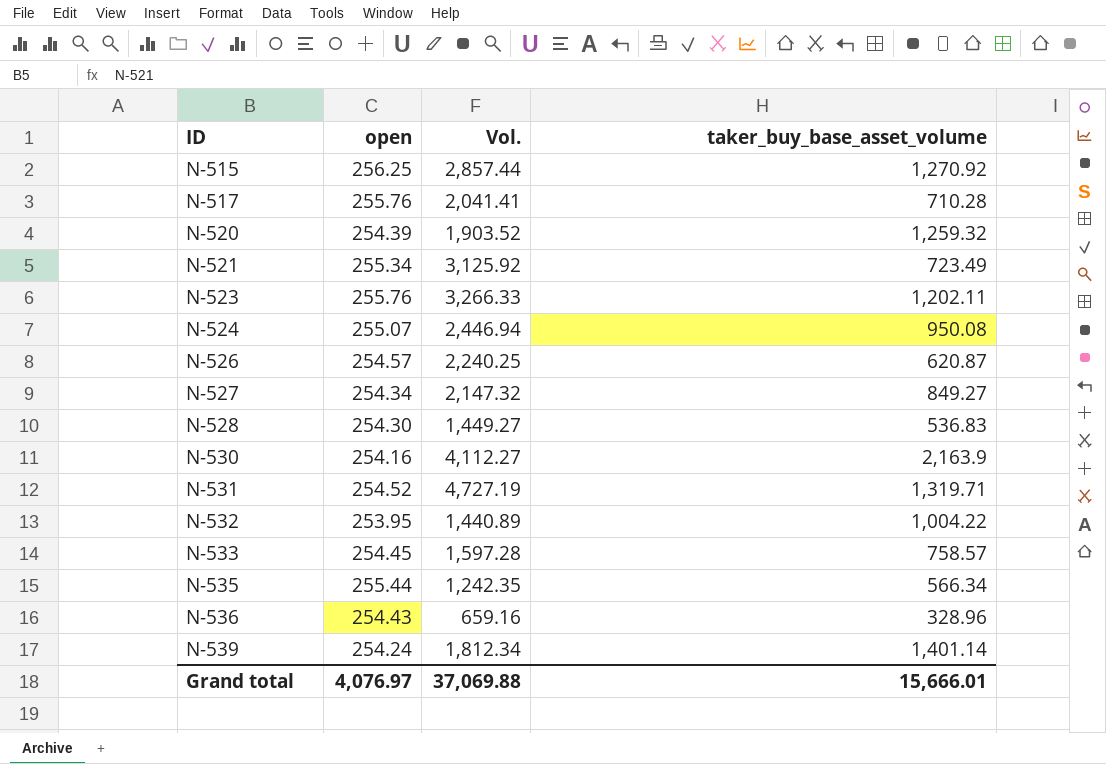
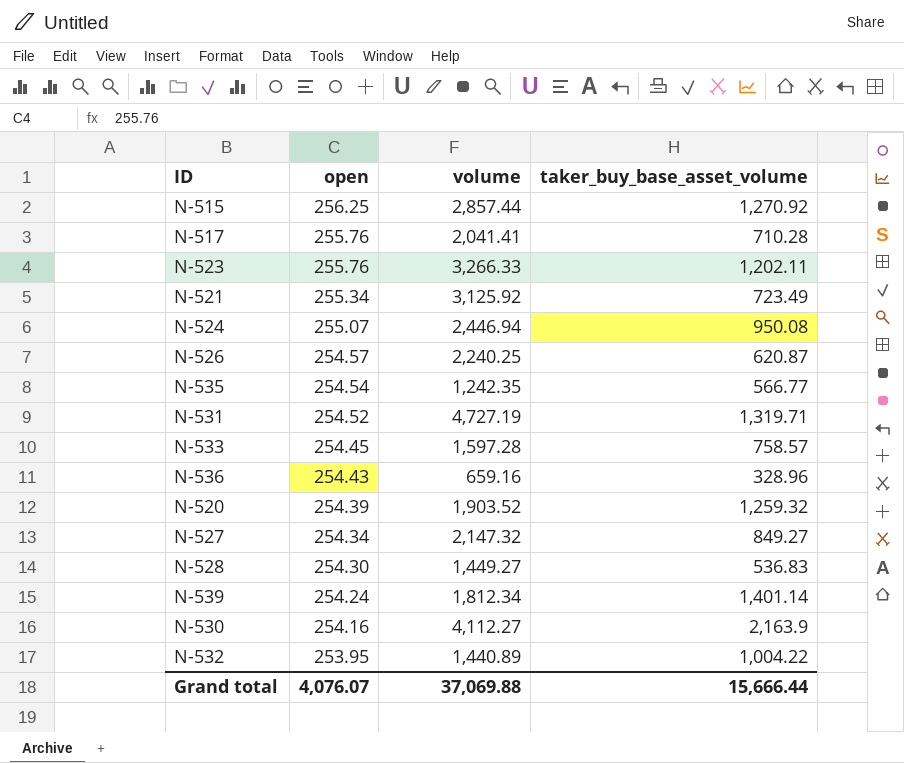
row order: ID ascending -> open descending
column name: Vol. -> volume
N-535 | open: 255.44 -> 254.54
N-535 | taker_buy_base_asset_volume: 566.34 -> 566.77
Grand total | open: 4,076.97 -> 4,076.07
Grand total | taker_buy_base_asset_volume: 15,666.01 -> 15,666.44

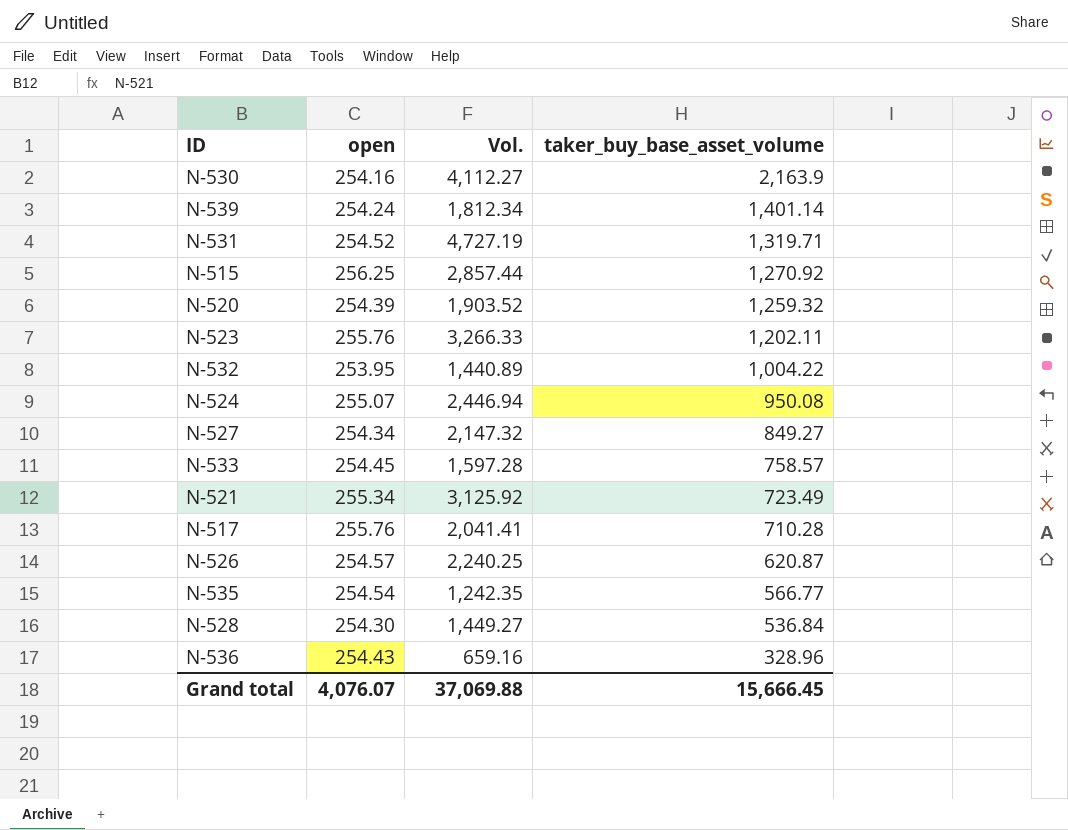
row order: open descending -> taker_buy_base_asset_volume descending
column name: volume -> Vol.
N-528 | taker_buy_base_asset_volume: 536.83 -> 536.84
Grand total | taker_buy_base_asset_volume: 15,666.44 -> 15,666.45

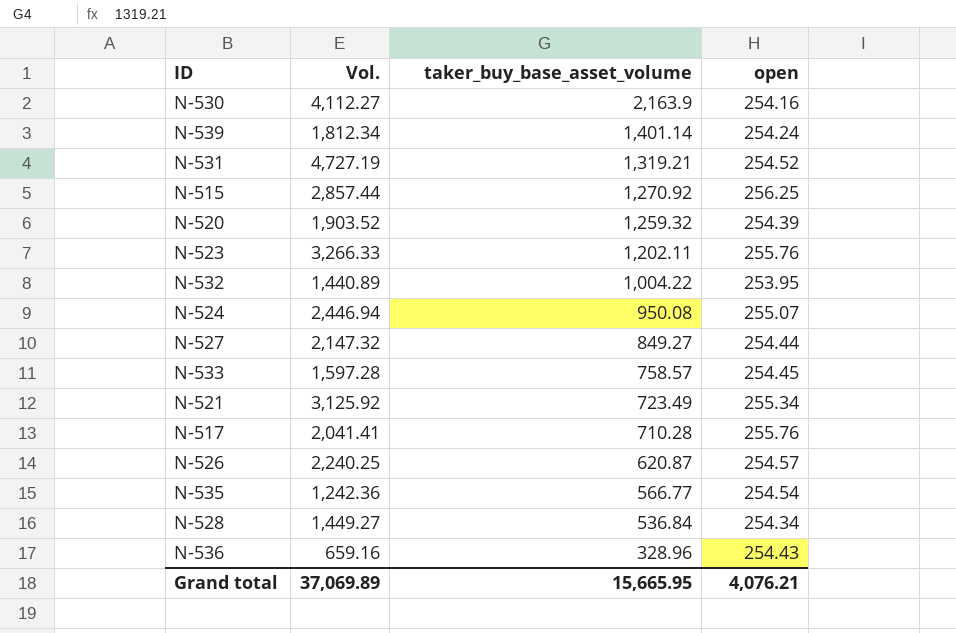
column open | position: 2 -> 4
N-531 | taker_buy_base_asset_volume: 1,319.71 -> 1,319.21
N-527 | open: 254.34 -> 254.44
N-535 | Vol.: 1,242.35 -> 1,242.36
N-528 | open: 254.30 -> 254.34
Grand total | Vol.: 37,069.88 -> 37,069.89
Grand total | taker_buy_base_asset_volume: 15,666.45 -> 15,665.95
Grand total | open: 4,076.07 -> 4,076.21

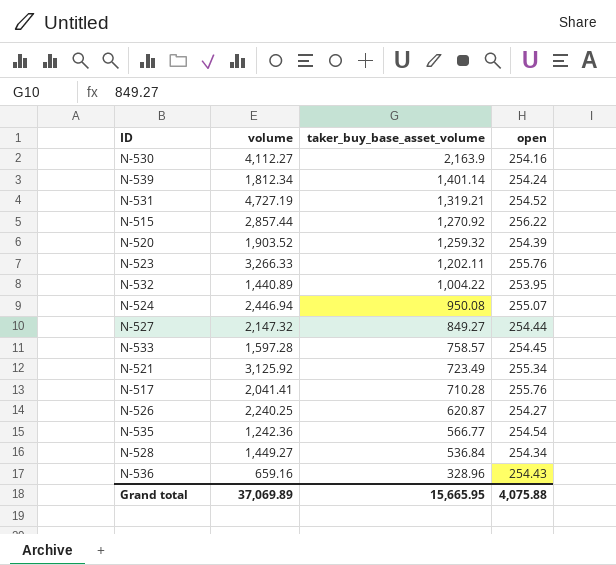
column name: Vol. -> volume
N-515 | open: 256.25 -> 256.22
N-526 | open: 254.57 -> 254.27
Grand total | open: 4,076.21 -> 4,075.88

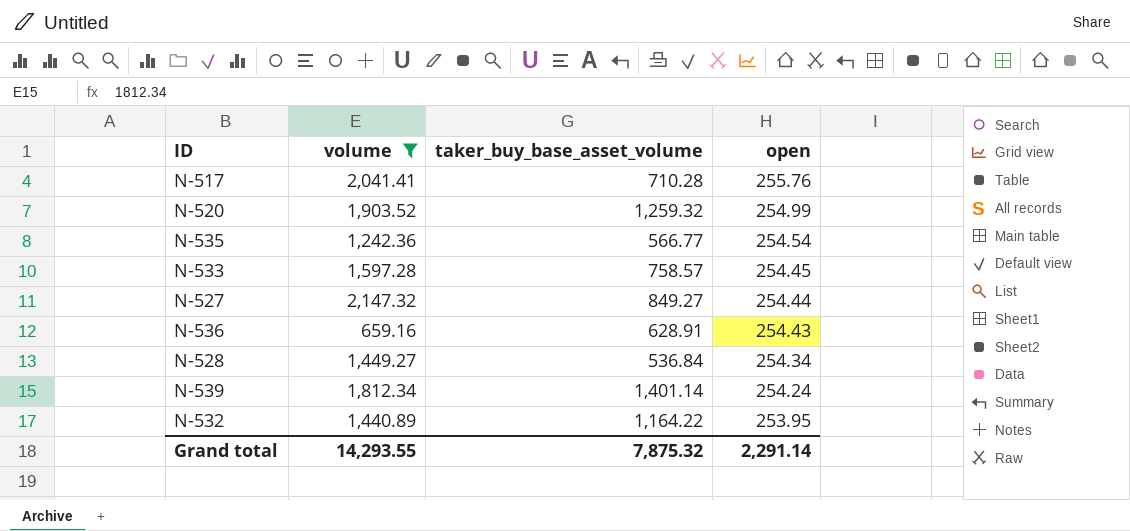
filter: none -> volume <= 2,147.32
row order: taker_buy_base_asset_volume descending -> open descending
N-520 | open: 254.39 -> 254.99
N-536 | taker_buy_base_asset_volume: 328.96 -> 628.91
N-532 | taker_buy_base_asset_volume: 1,004.22 -> 1,164.22
Grand total | volume: 37,069.89 -> 14,293.55
Grand total | taker_buy_base_asset_volume: 15,665.95 -> 7,875.32
Grand total | open: 4,075.88 -> 2,291.14

